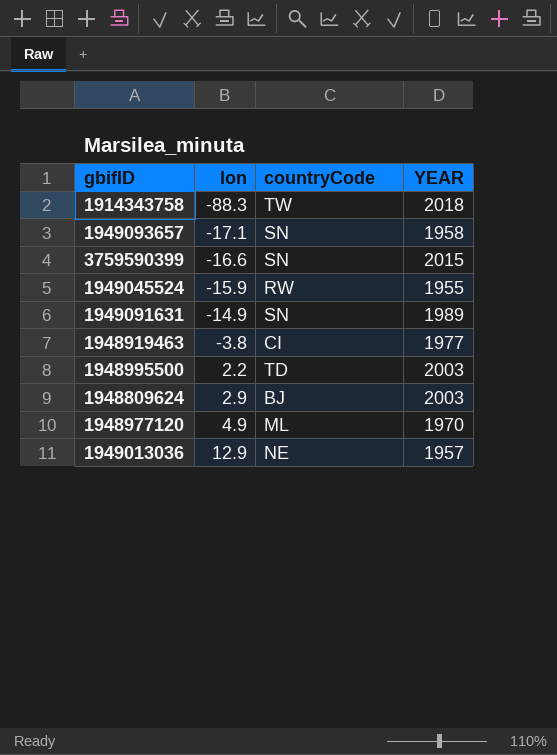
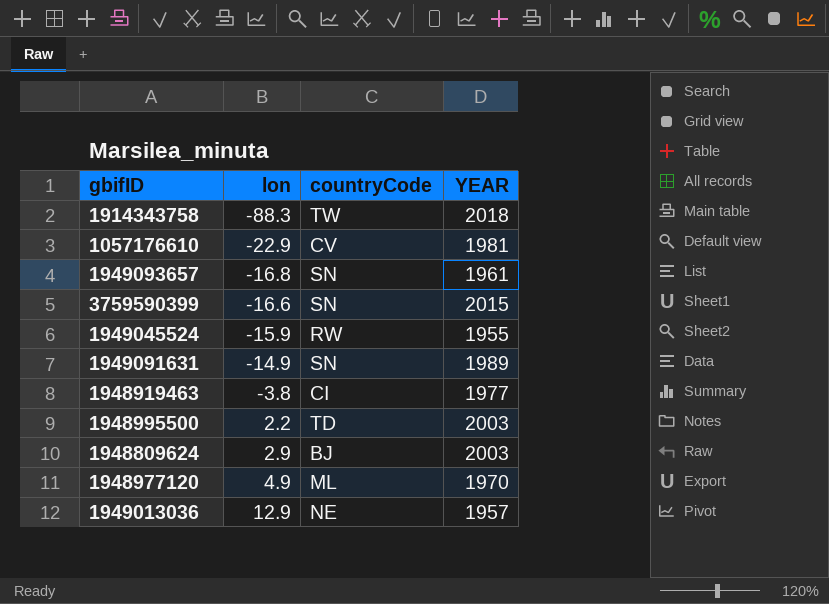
row 1057176610: none -> -22.9 | CV | 1981
1949093657 | lon: -17.1 -> -16.8
1949093657 | YEAR: 1958 -> 1961

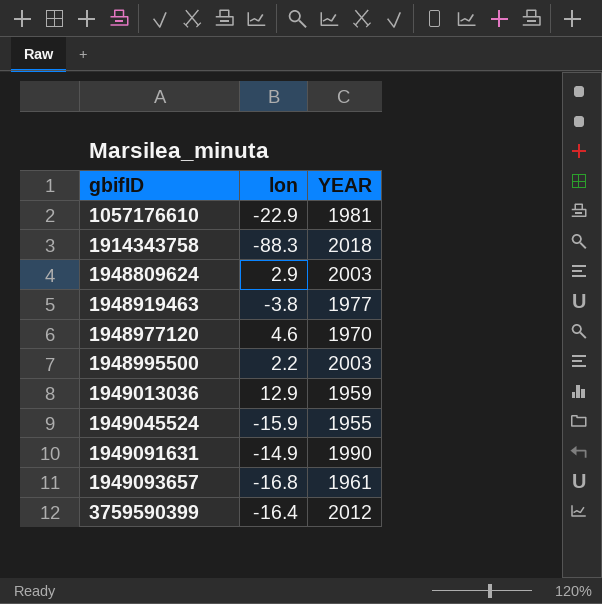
row order: lon ascending -> gbifID ascending
column countryCode | position: 3 -> none
1948977120 | lon: 4.9 -> 4.6
1949013036 | YEAR: 1957 -> 1959
1949091631 | YEAR: 1989 -> 1990
3759590399 | lon: -16.6 -> -16.4
3759590399 | YEAR: 2015 -> 2012

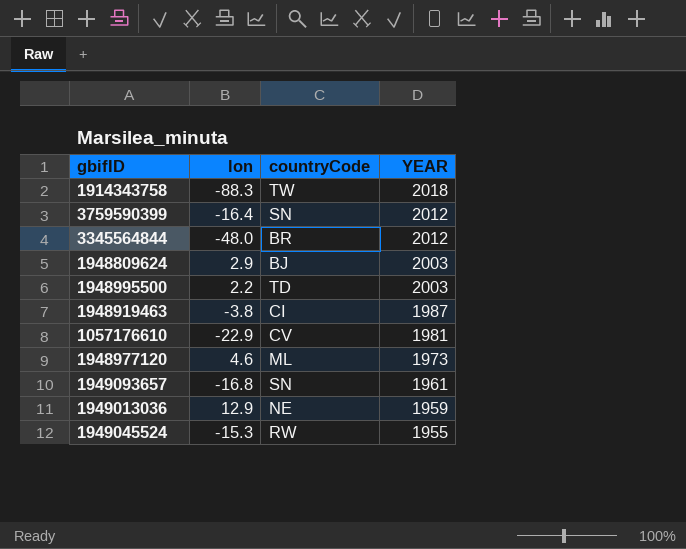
row order: gbifID ascending -> YEAR descending
column countryCode | position: none -> 3
row 1949091631: -14.9 | 1990 -> none
row 3345564844: none -> -48.0 | BR | 2012
1948919463 | YEAR: 1977 -> 1987
1948977120 | YEAR: 1970 -> 1973
1949045524 | lon: -15.9 -> -15.3

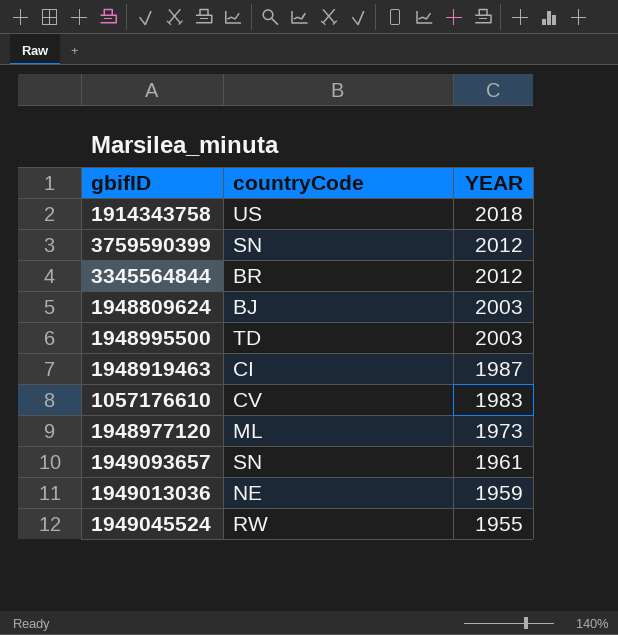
column lon | position: 2 -> none
1914343758 | countryCode: TW -> US
1057176610 | YEAR: 1981 -> 1983

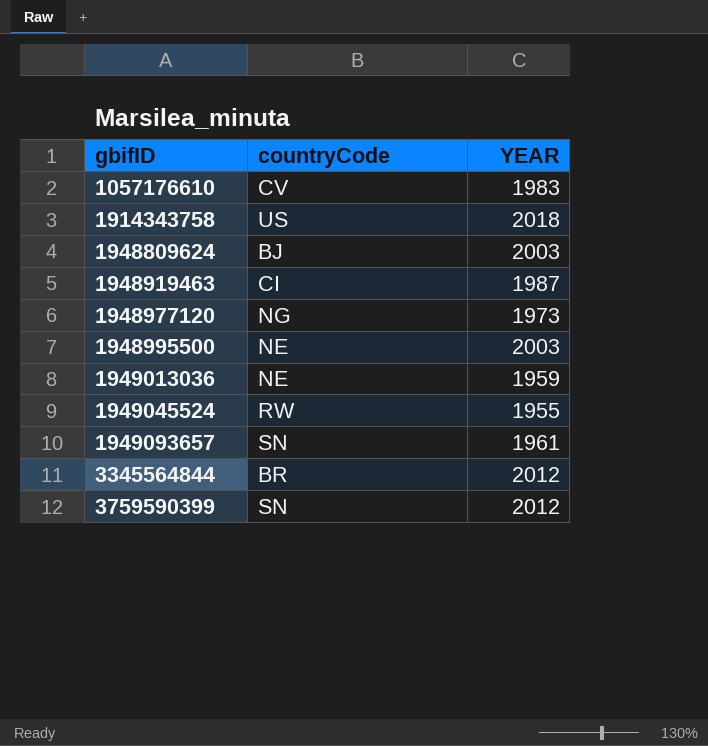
row order: YEAR descending -> gbifID ascending
1948977120 | countryCode: ML -> NG
1948995500 | countryCode: TD -> NE

